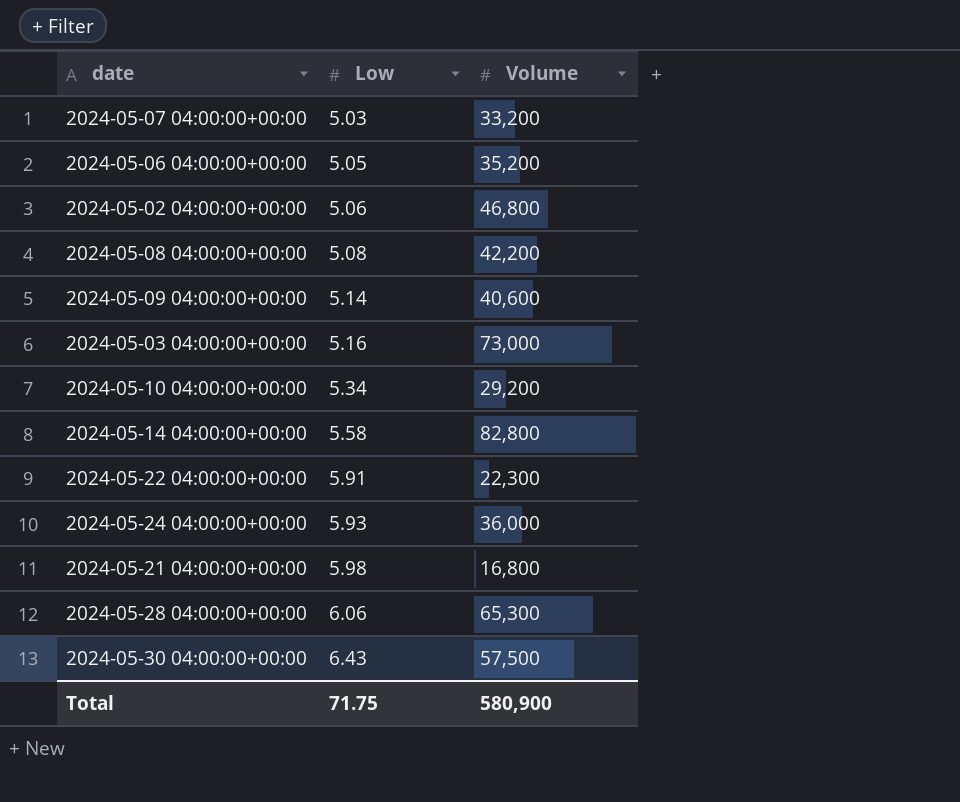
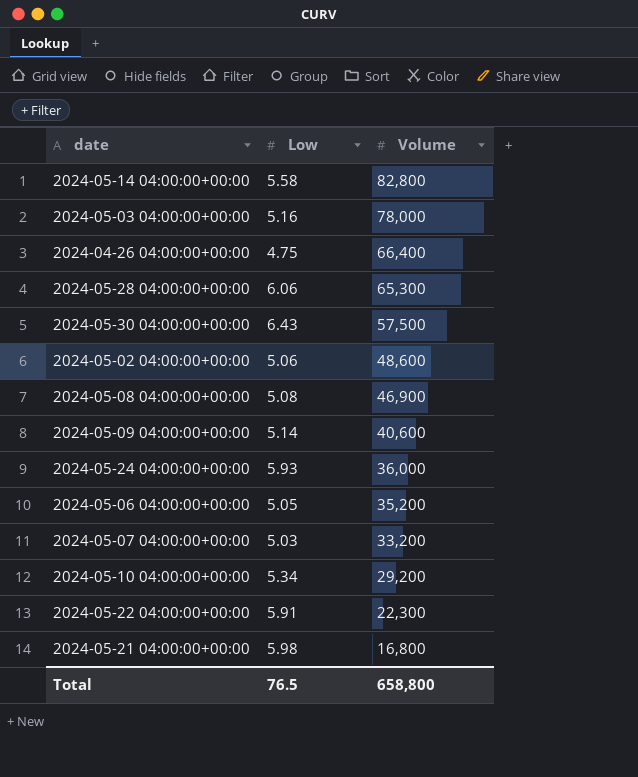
row order: Low ascending -> Volume descending
2024-05-03 04:00:00+00:00 | Volume: 73,000 -> 78,000
row 2024-04-26 04:00:00+00:00: none -> 4.75 | 66,400
2024-05-02 04:00:00+00:00 | Volume: 46,800 -> 48,600
2024-05-08 04:00:00+00:00 | Volume: 42,200 -> 46,900
Total | Low: 71.75 -> 76.5
Total | Volume: 580,900 -> 658,800

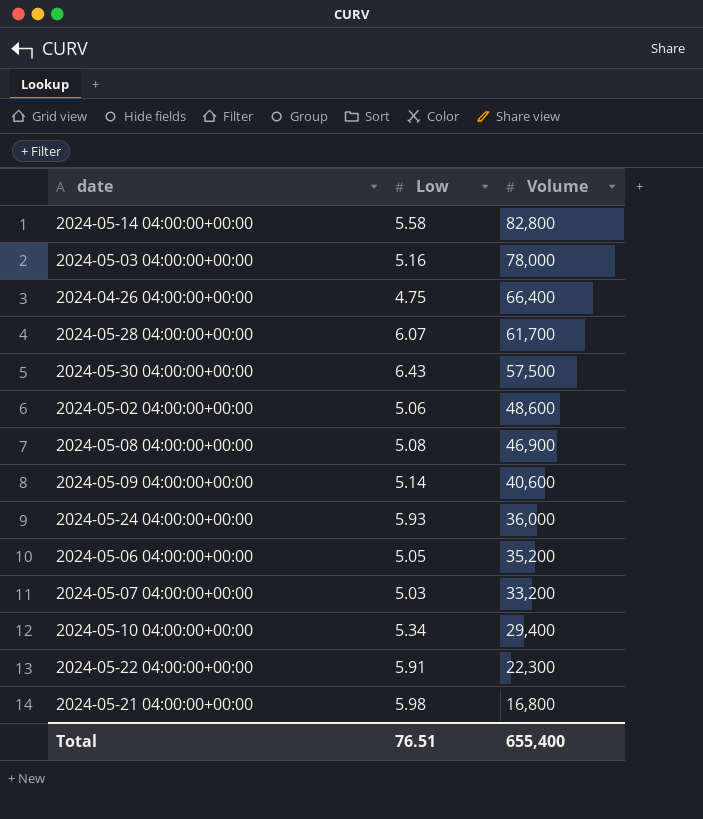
2024-05-28 04:00:00+00:00 | Low: 6.06 -> 6.07
2024-05-28 04:00:00+00:00 | Volume: 65,300 -> 61,700
2024-05-10 04:00:00+00:00 | Volume: 29,200 -> 29,400
Total | Low: 76.5 -> 76.51
Total | Volume: 658,800 -> 655,400

